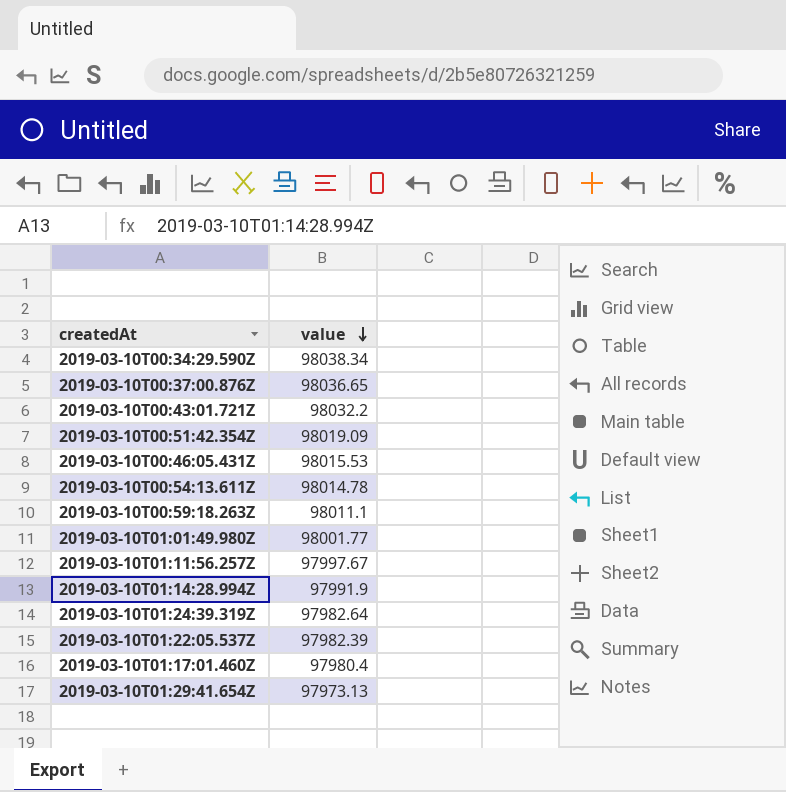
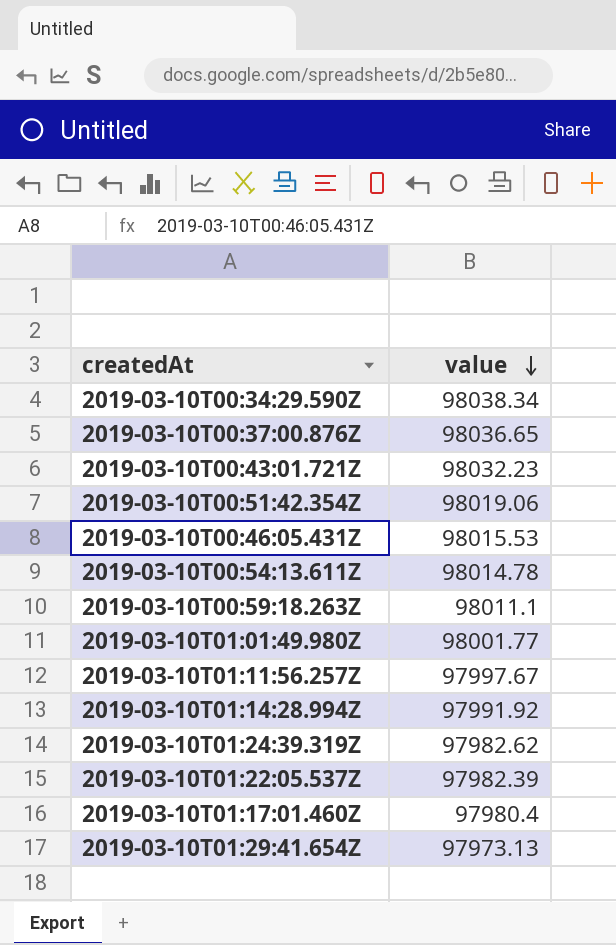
2019-03-10T00:43:01.721Z | value: 98032.2 -> 98032.23
2019-03-10T00:51:42.354Z | value: 98019.09 -> 98019.06
2019-03-10T01:14:28.994Z | value: 97991.9 -> 97991.92
2019-03-10T01:24:39.319Z | value: 97982.64 -> 97982.62

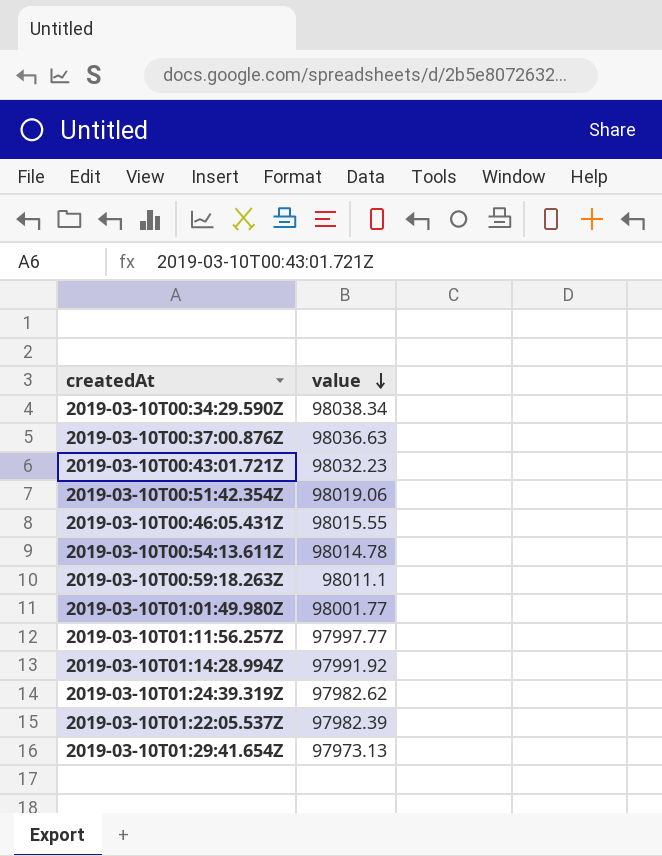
row 2019-03-10T01:17:01.460Z: 97980.4 -> none
2019-03-10T00:37:00.876Z | value: 98036.65 -> 98036.63
2019-03-10T00:46:05.431Z | value: 98015.53 -> 98015.55
2019-03-10T01:11:56.257Z | value: 97997.67 -> 97997.77

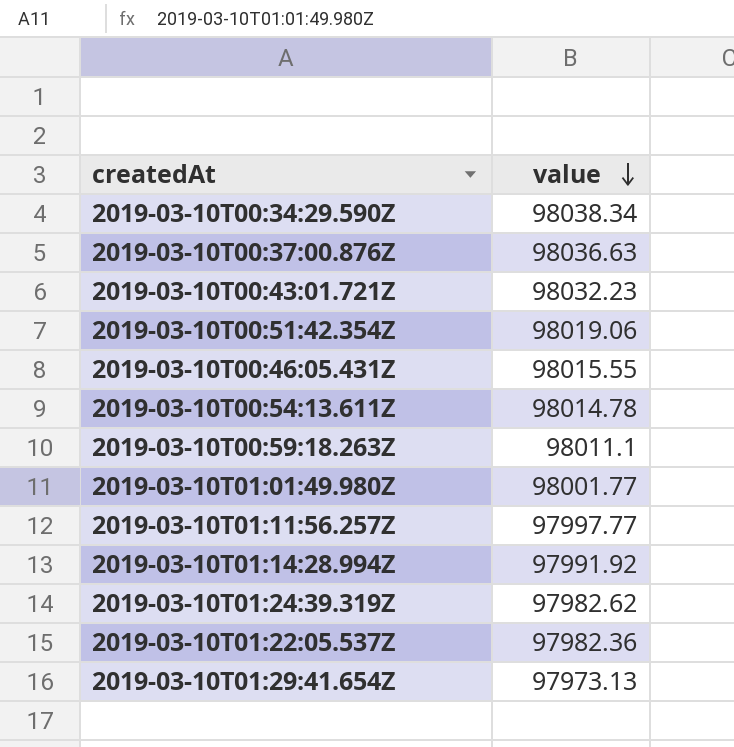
2019-03-10T01:22:05.537Z | value: 97982.39 -> 97982.36

